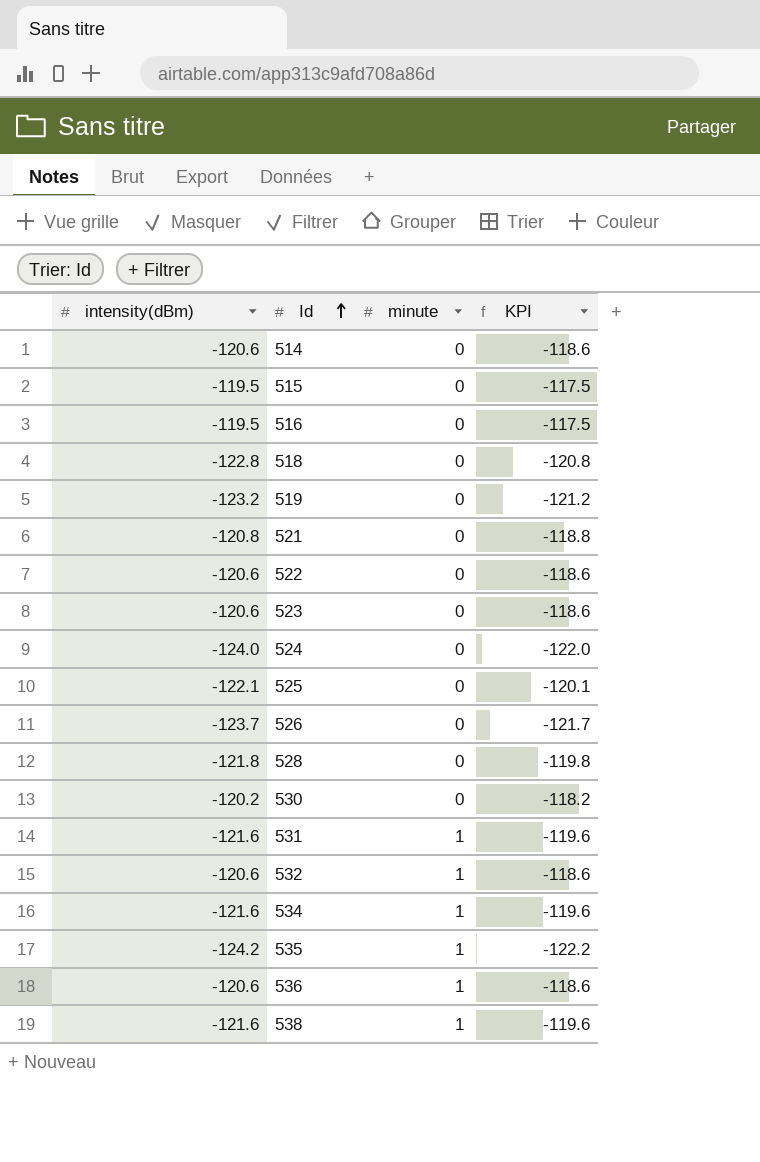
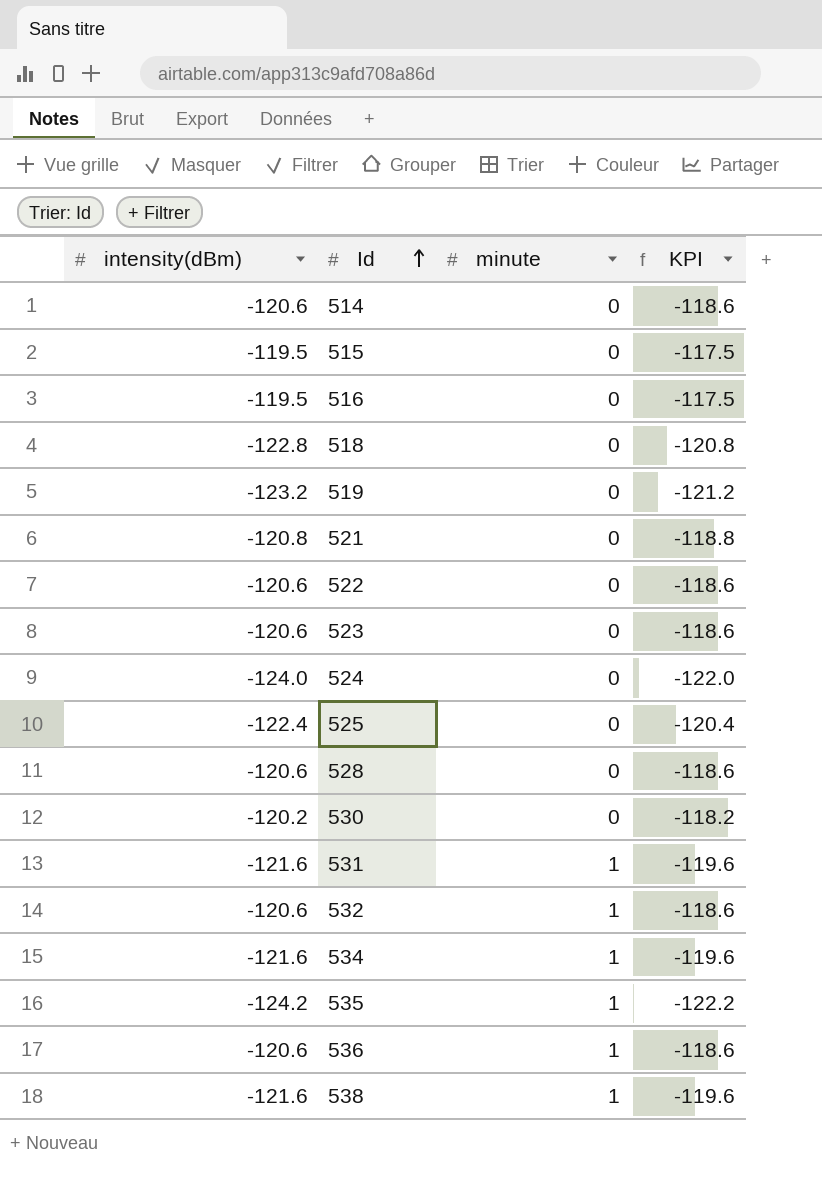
row 526: -123.7 | 0 | -121.7 -> none
525 | intensity(dBm): -122.1 -> -122.4
525 | KPI: -120.1 -> -120.4
528 | intensity(dBm): -121.8 -> -120.6
528 | KPI: -119.8 -> -118.6

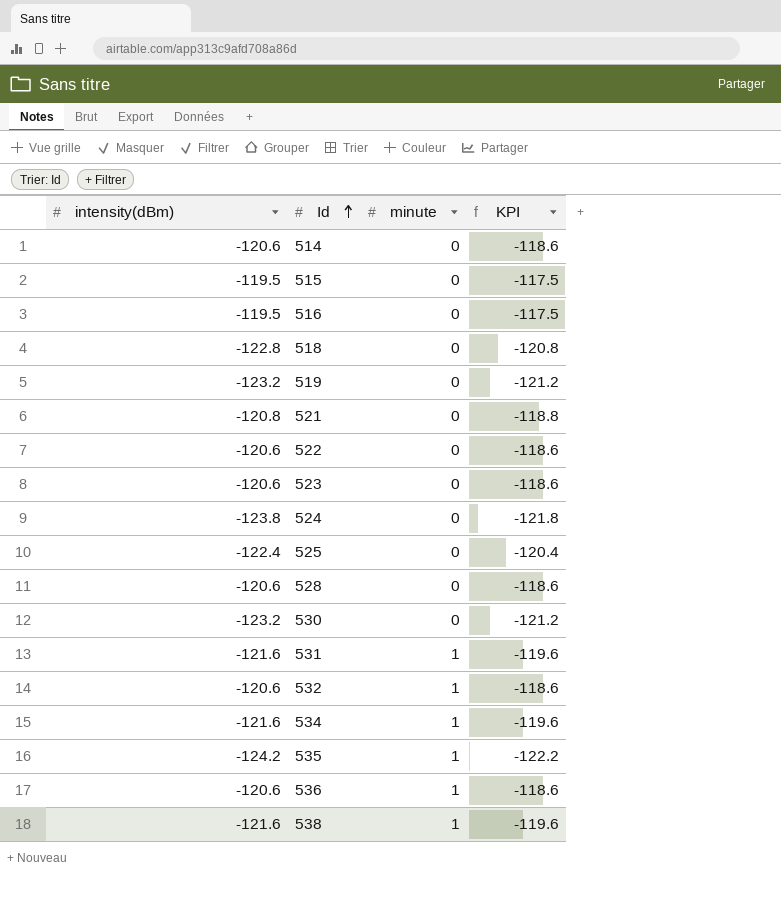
524 | intensity(dBm): -124.0 -> -123.8
524 | KPI: -122.0 -> -121.8
530 | intensity(dBm): -120.2 -> -123.2
530 | KPI: -118.2 -> -121.2

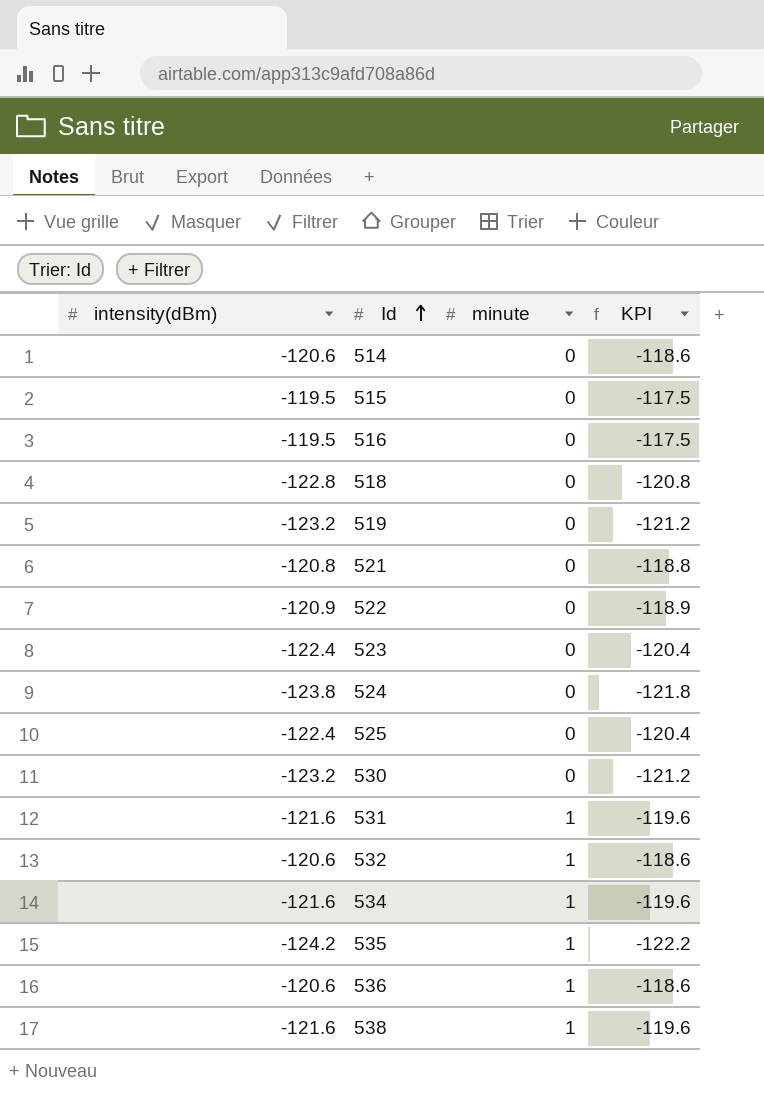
row 528: -120.6 | 0 | -118.6 -> none
522 | intensity(dBm): -120.6 -> -120.9
522 | KPI: -118.6 -> -118.9
523 | intensity(dBm): -120.6 -> -122.4
523 | KPI: -118.6 -> -120.4

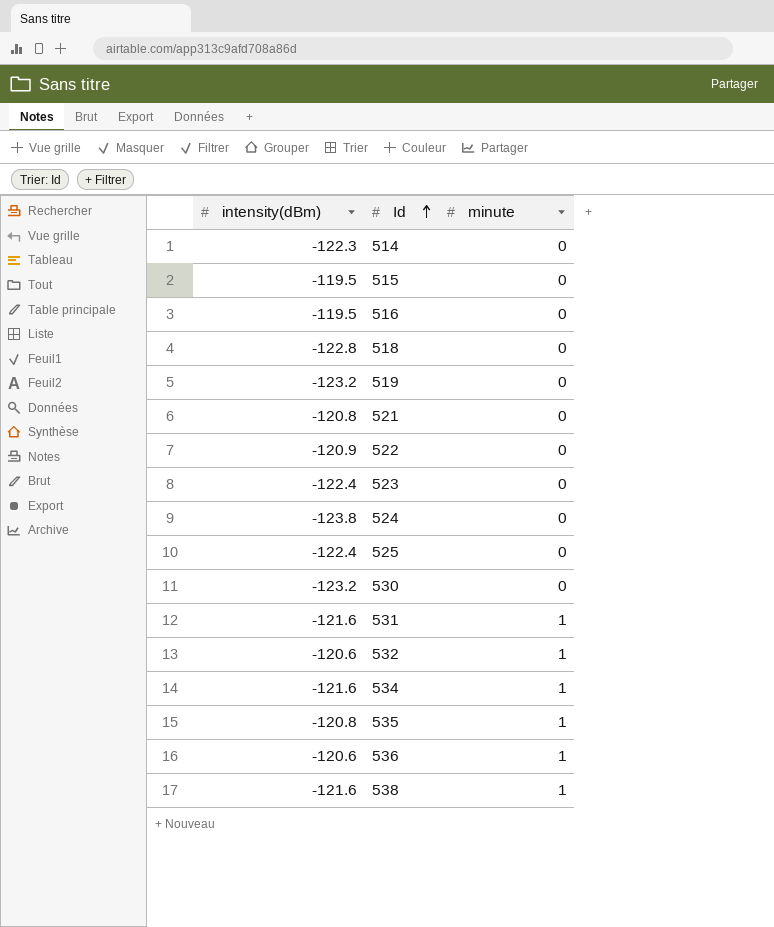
column KPI | formula: [intensity(dBm)] + 2 -> none
514 | intensity(dBm): -120.6 -> -122.3
535 | intensity(dBm): -124.2 -> -120.8

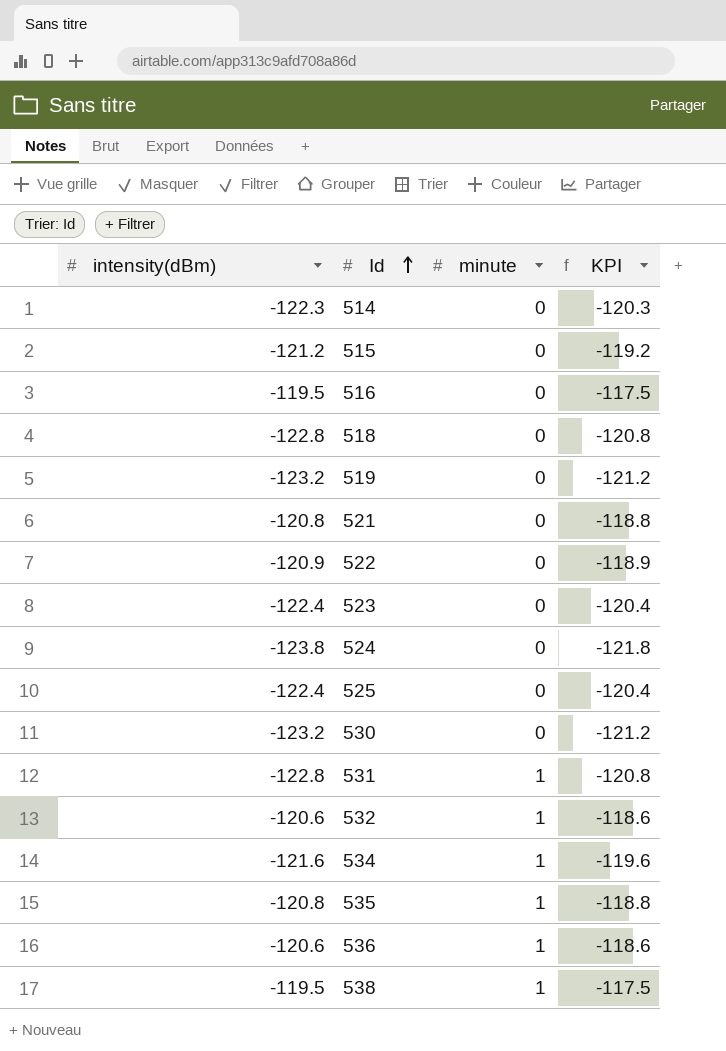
column KPI | formula: none -> [intensity(dBm)] + 2
515 | intensity(dBm): -119.5 -> -121.2
531 | intensity(dBm): -121.6 -> -122.8
538 | intensity(dBm): -121.6 -> -119.5

